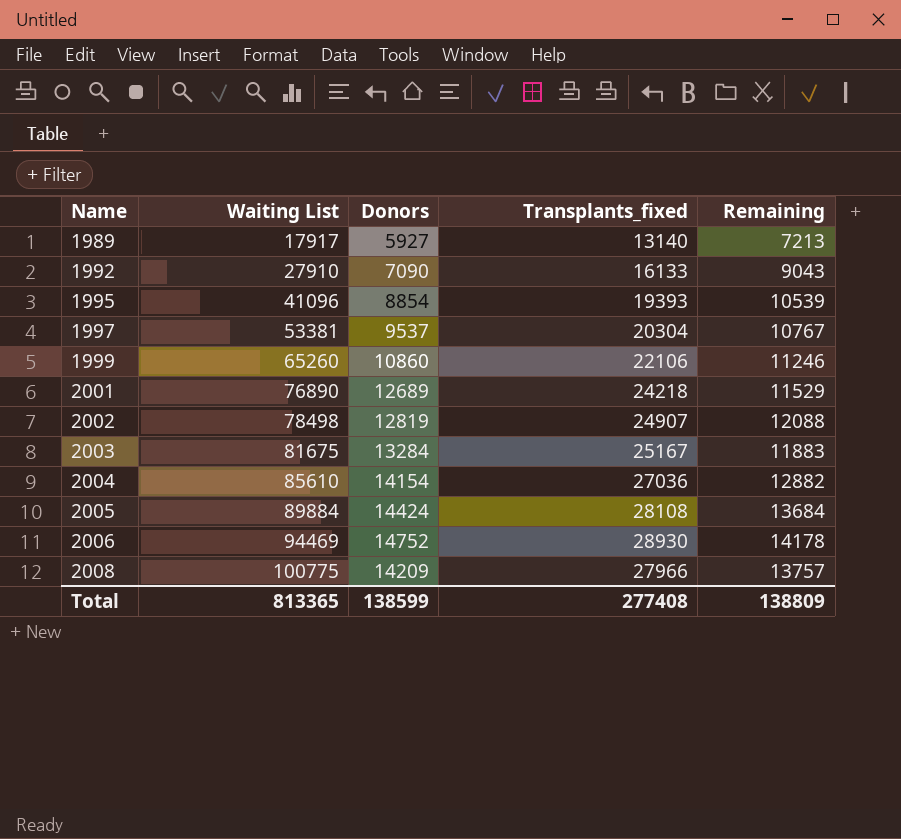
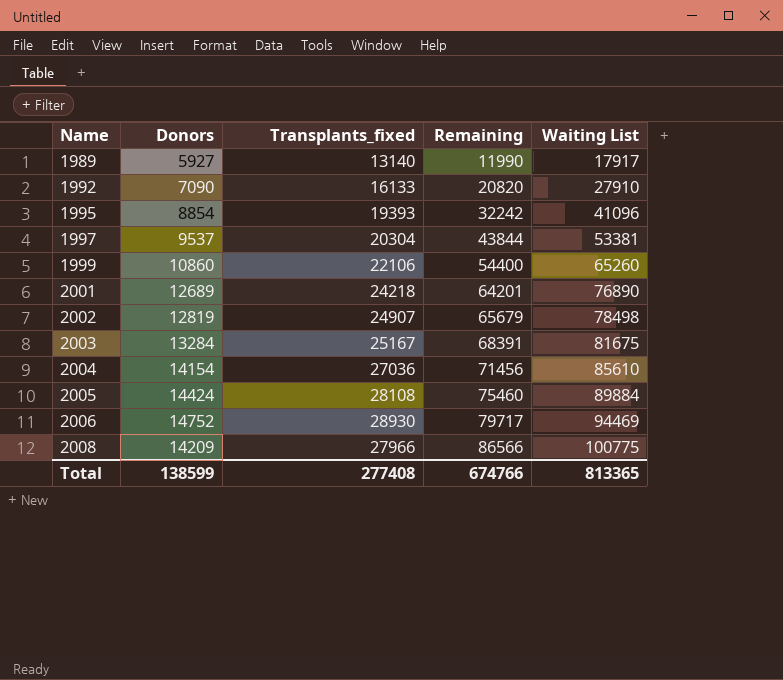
column Remaining | formula: [Transplants_fixed] - [Donors] -> [Waiting List] - [Donors]
column Waiting List | position: 2 -> 5
Total | Remaining: 138809 -> 674766

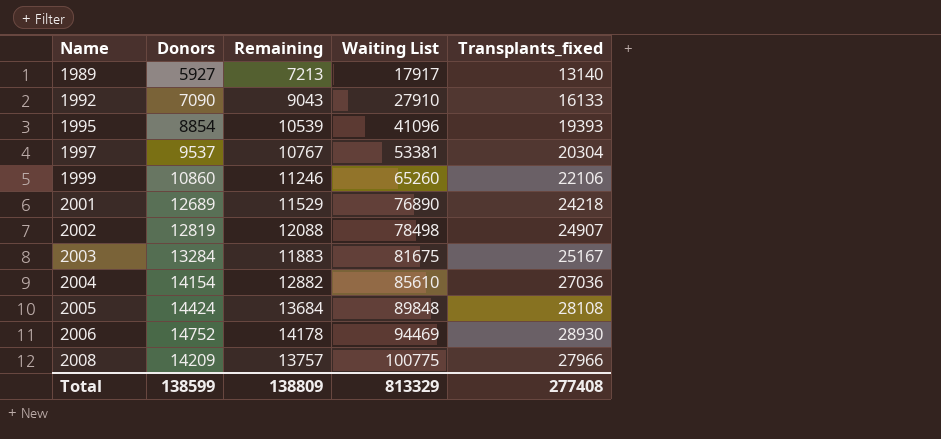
column Remaining | formula: [Waiting List] - [Donors] -> [Transplants_fixed] - [Donors]
column Transplants_fixed | position: 3 -> 5
2005 | Waiting List: 89884 -> 89848
Total | Remaining: 674766 -> 138809
Total | Waiting List: 813365 -> 813329

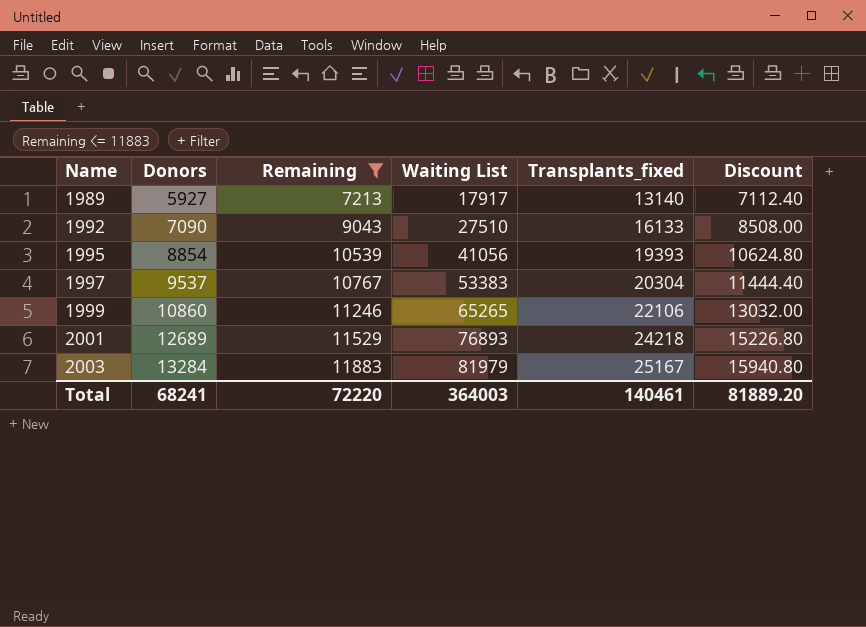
filter: none -> Remaining <= 11883
column Discount | formula: none -> [Donors] * 1.2
1992 | Waiting List: 27910 -> 27510
1995 | Waiting List: 41096 -> 41056
1997 | Waiting List: 53381 -> 53383
1999 | Waiting List: 65260 -> 65265
2001 | Waiting List: 76890 -> 76893
2003 | Waiting List: 81675 -> 81979
Total | Donors: 138599 -> 68241
Total | Remaining: 138809 -> 72220
Total | Waiting List: 813329 -> 364003
Total | Transplants_fixed: 277408 -> 140461

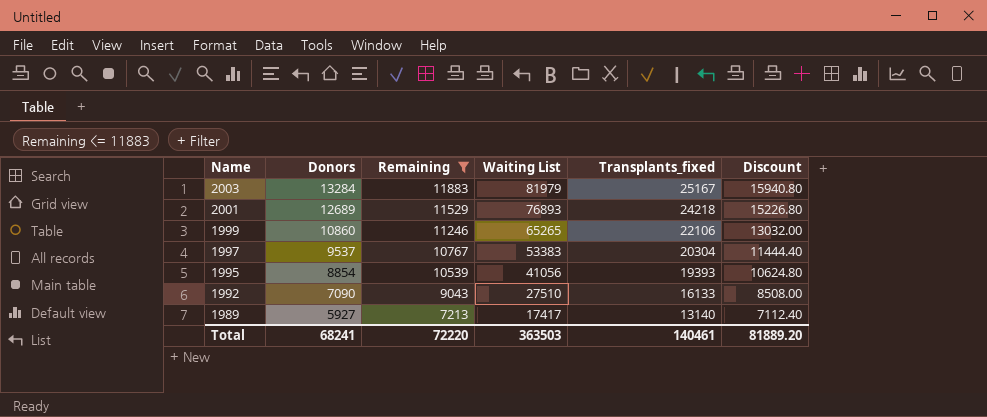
row order: Name ascending -> Name descending
1989 | Waiting List: 17917 -> 17417
Total | Waiting List: 364003 -> 363503

